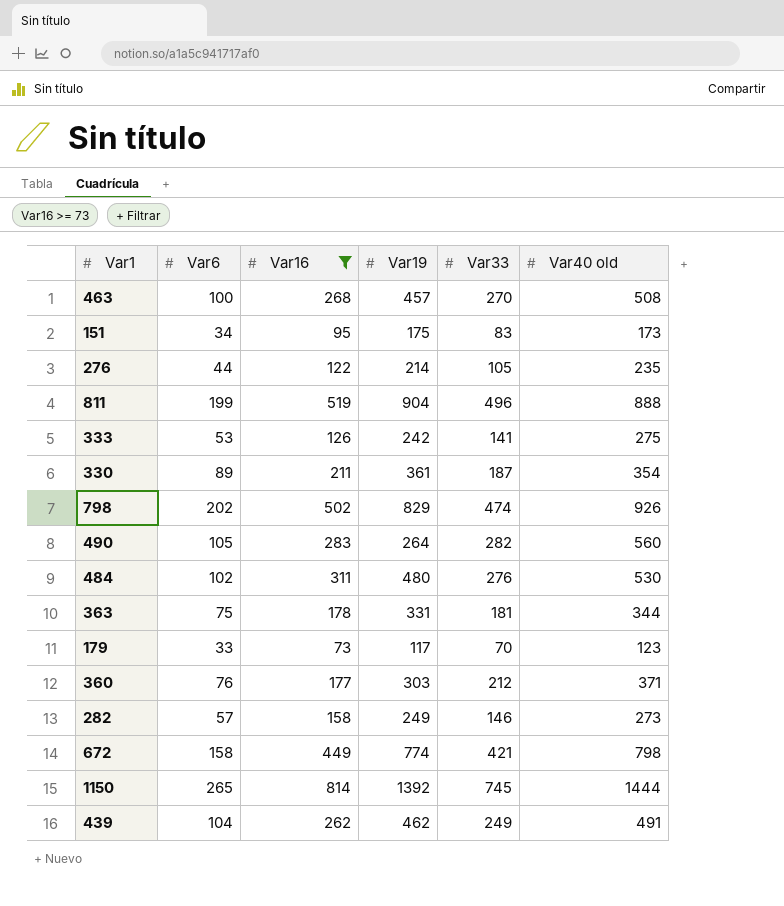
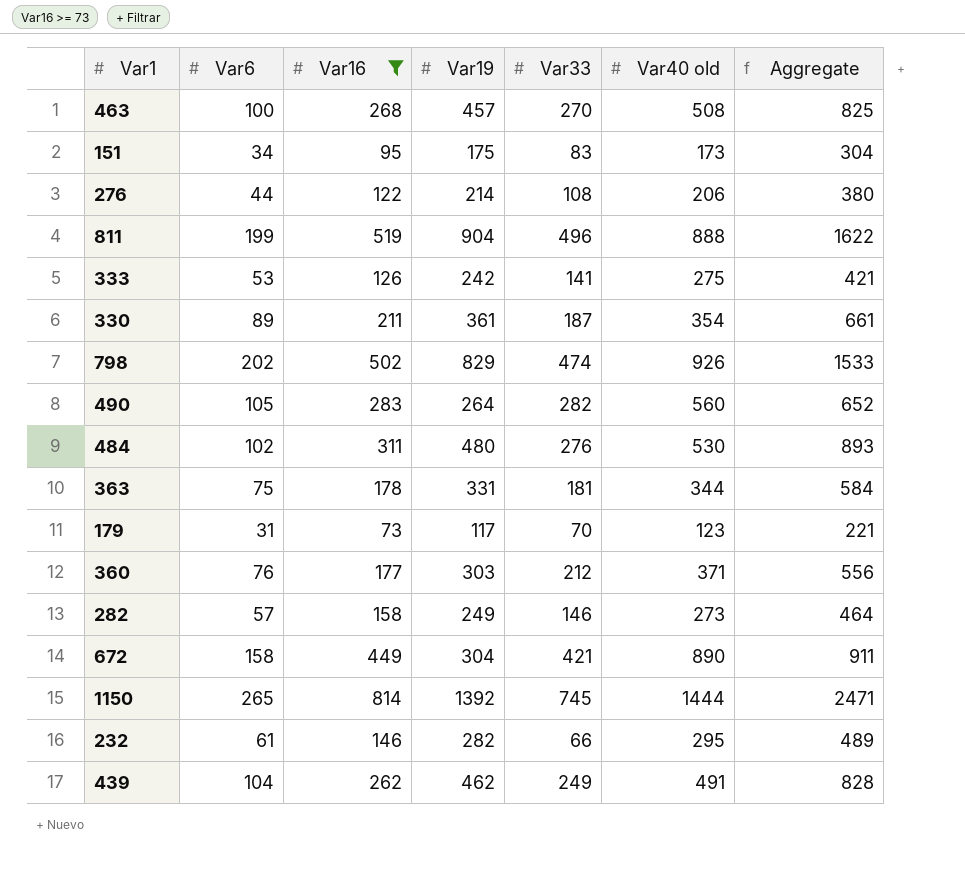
column Aggregate | formula: none -> [Var6] + [Var16] + [Var19]
276 | Var33: 105 -> 108
276 | Var40 old: 235 -> 206
179 | Var6: 33 -> 31
672 | Var19: 774 -> 304
672 | Var40 old: 798 -> 890
row 232: none -> 61 | 146 | 282 | 66 | 295 | 489

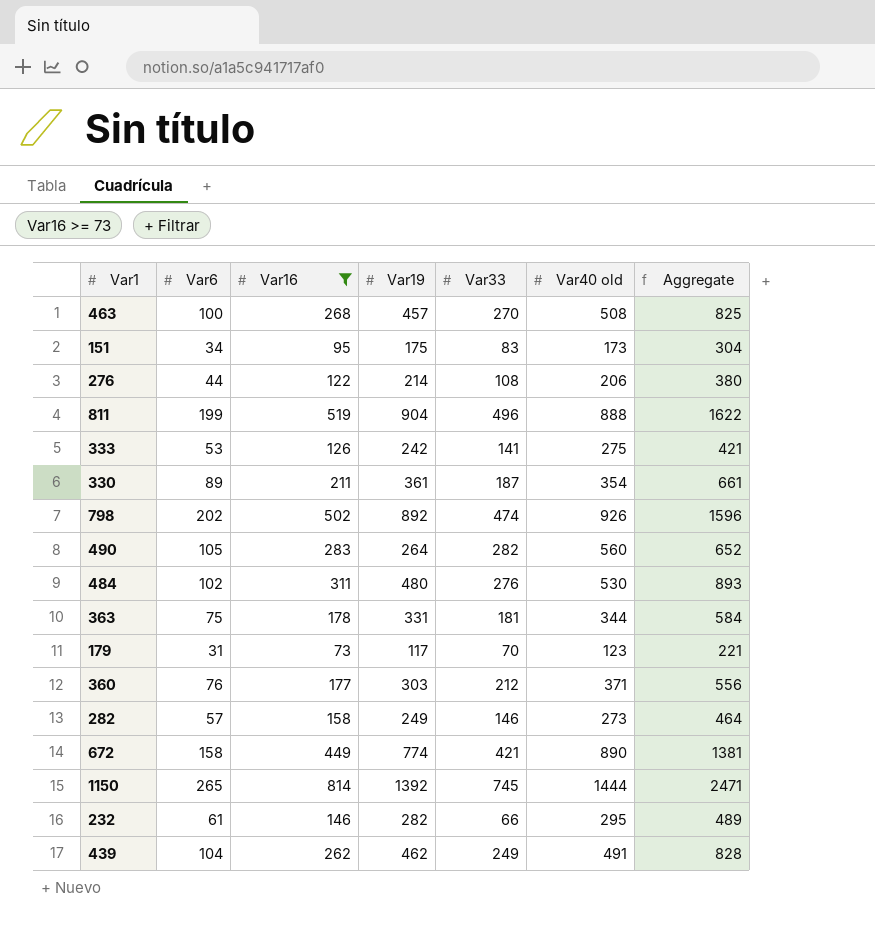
798 | Var19: 829 -> 892
798 | Aggregate: 1533 -> 1596
672 | Var19: 304 -> 774
672 | Aggregate: 911 -> 1381

